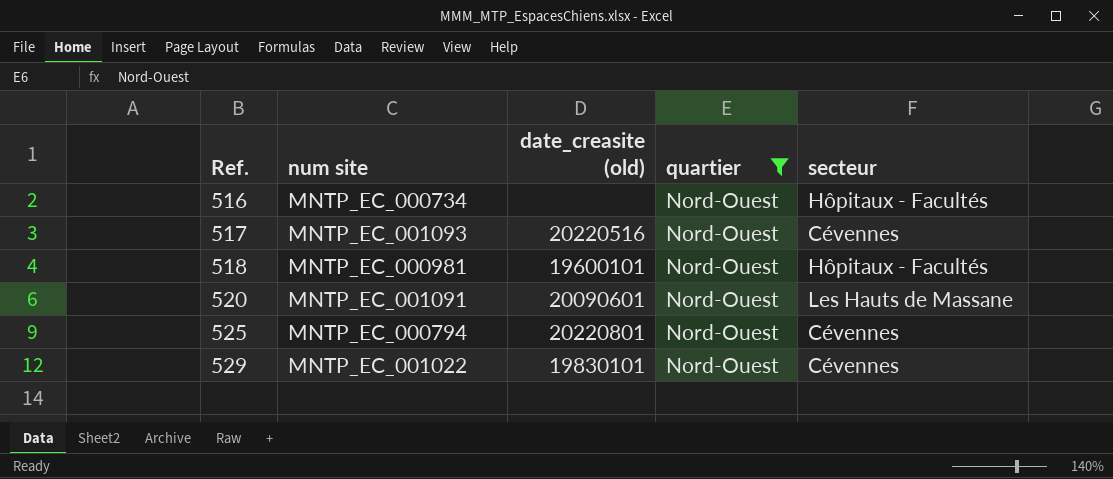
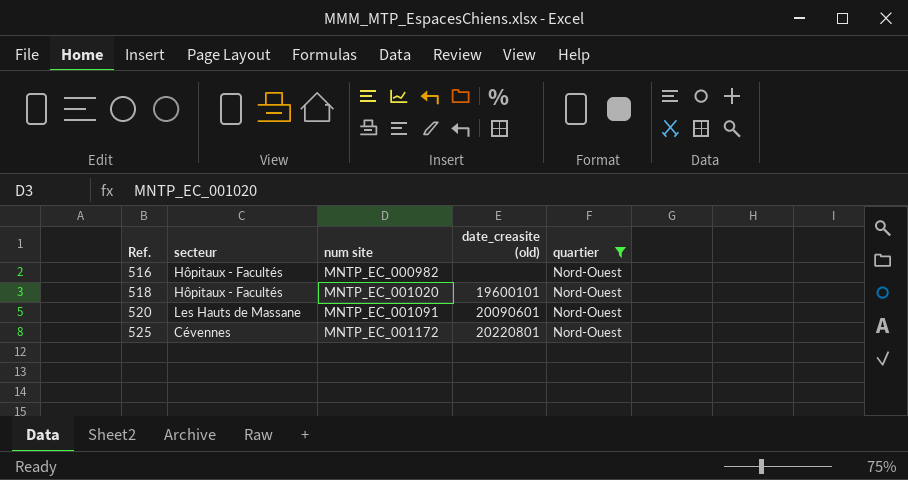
column secteur | position: 5 -> 2
row 517: MNTP_EC_001093 | 20220516 | Nord-Ouest | Cévennes -> none
row 529: MNTP_EC_001022 | 19830101 | Nord-Ouest | Cévennes -> none
516 | num site: MNTP_EC_000734 -> MNTP_EC_000982
518 | num site: MNTP_EC_000981 -> MNTP_EC_001020
525 | num site: MNTP_EC_000794 -> MNTP_EC_001172

